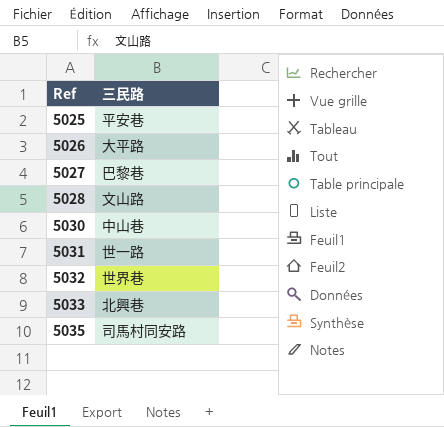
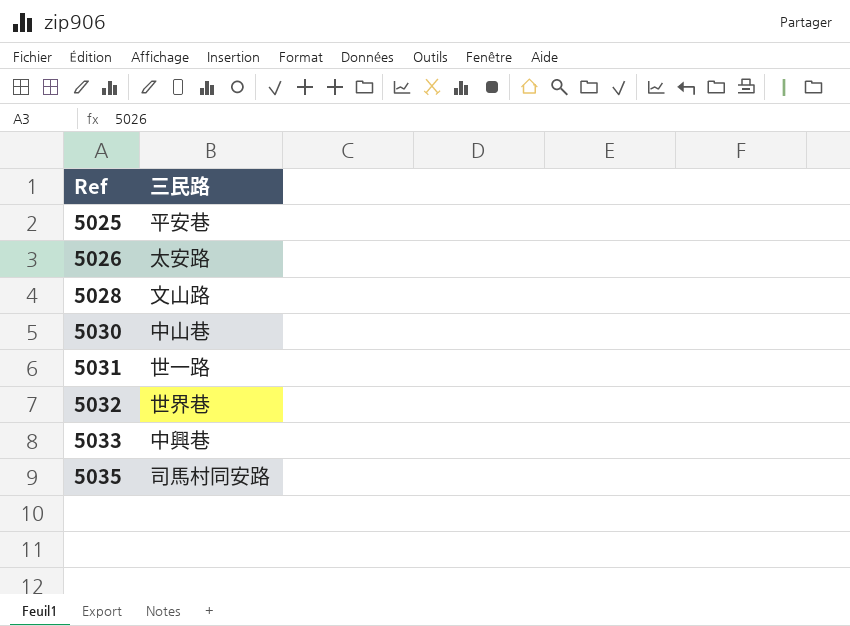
row 5027: 巴黎巷 -> none
5026 | 三民路: 大平路 -> 太安路
5033 | 三民路: 北興巷 -> 中興巷

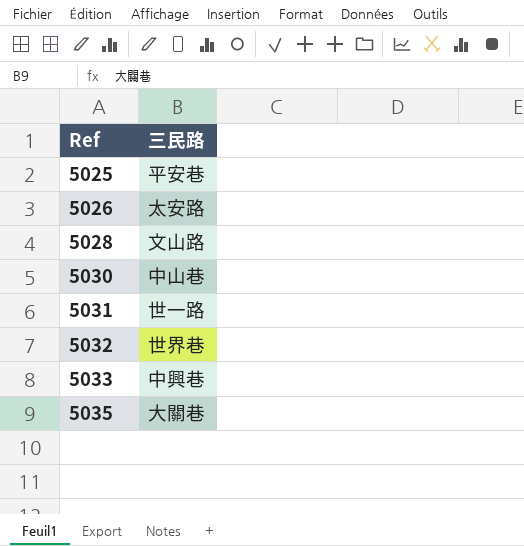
5035 | 三民路: 司馬村同安路 -> 大關巷

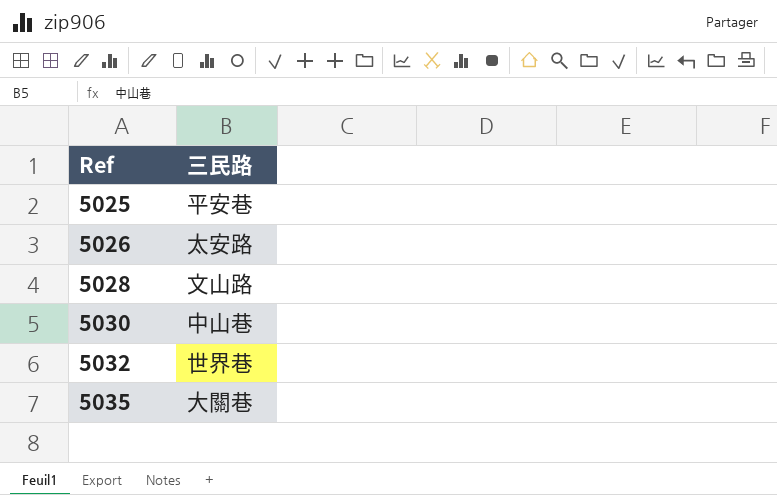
row 5031: 世一路 -> none
row 5033: 中興巷 -> none

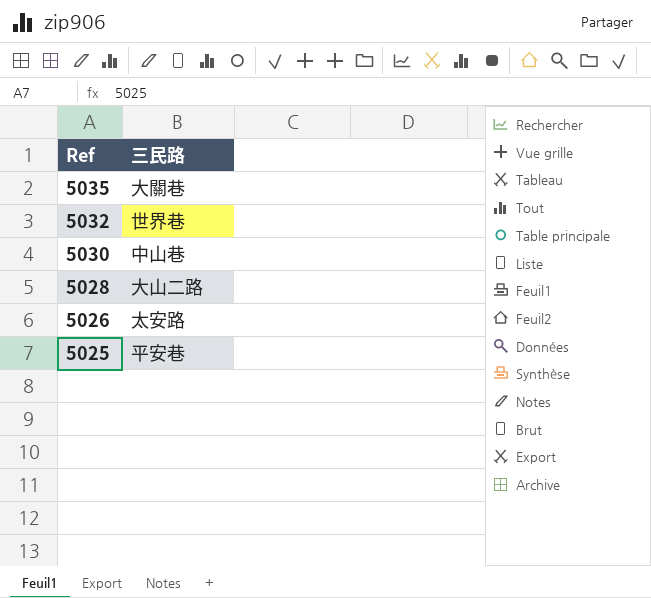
row order: Ref ascending -> Ref descending
5028 | 三民路: 文山路 -> 大山二路

